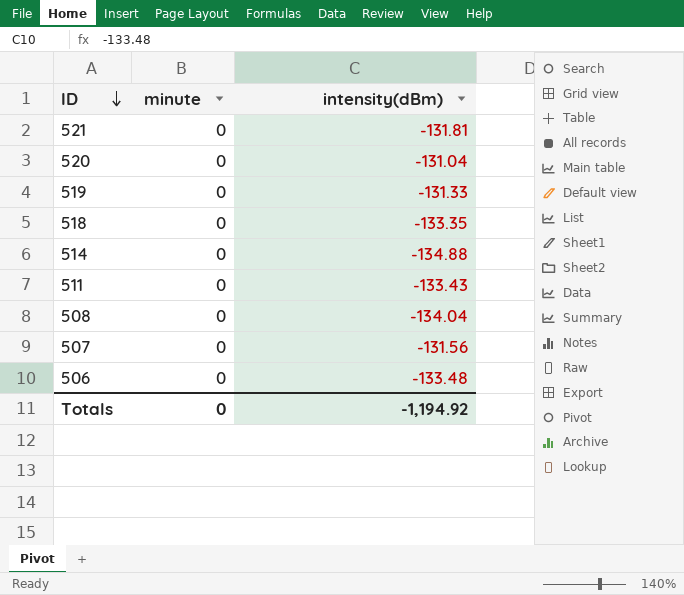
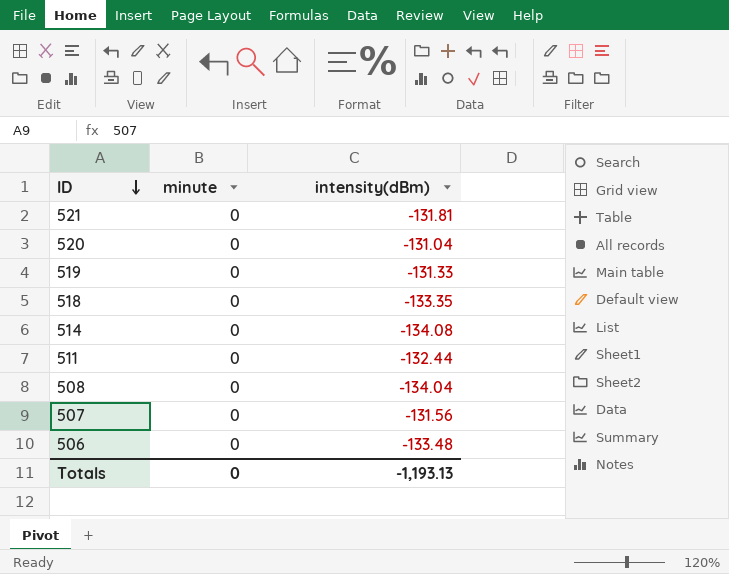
514 | intensity(dBm): -134.88 -> -134.08
511 | intensity(dBm): -133.43 -> -132.44
Totals | intensity(dBm): -1,194.92 -> -1,193.13

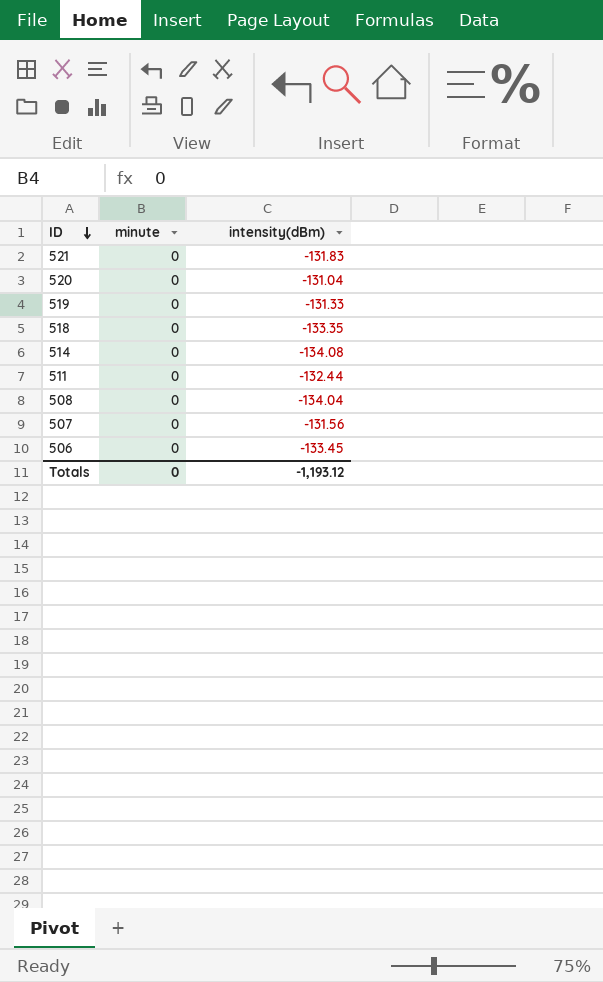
521 | intensity(dBm): -131.81 -> -131.83
506 | intensity(dBm): -133.48 -> -133.45
Totals | intensity(dBm): -1,193.13 -> -1,193.12

